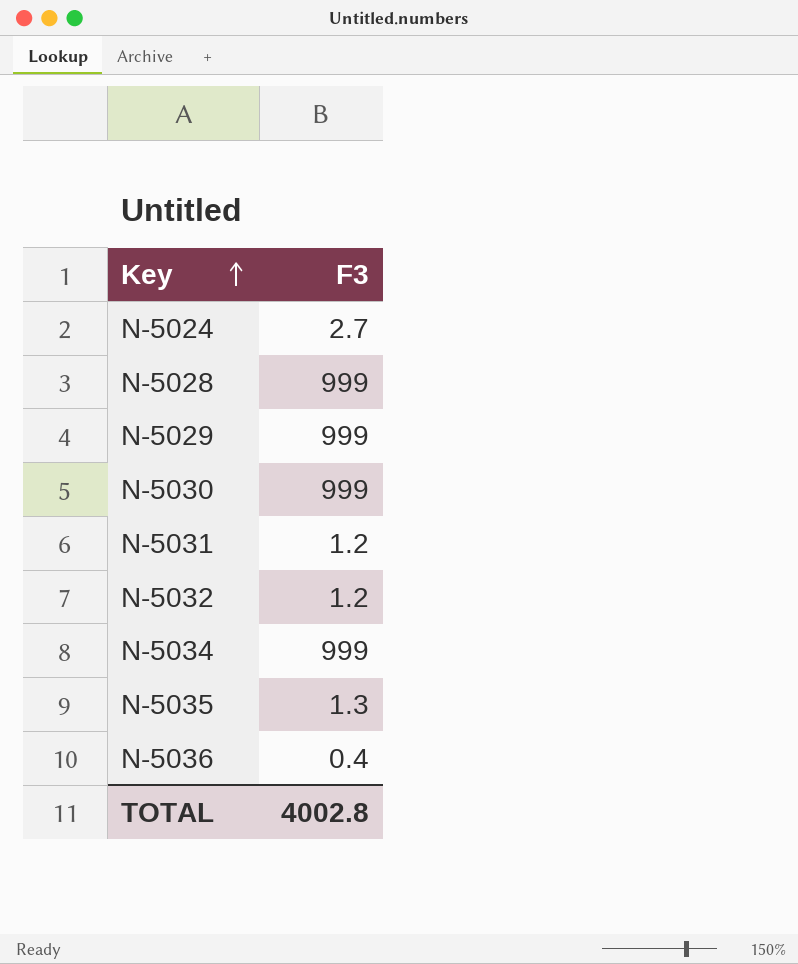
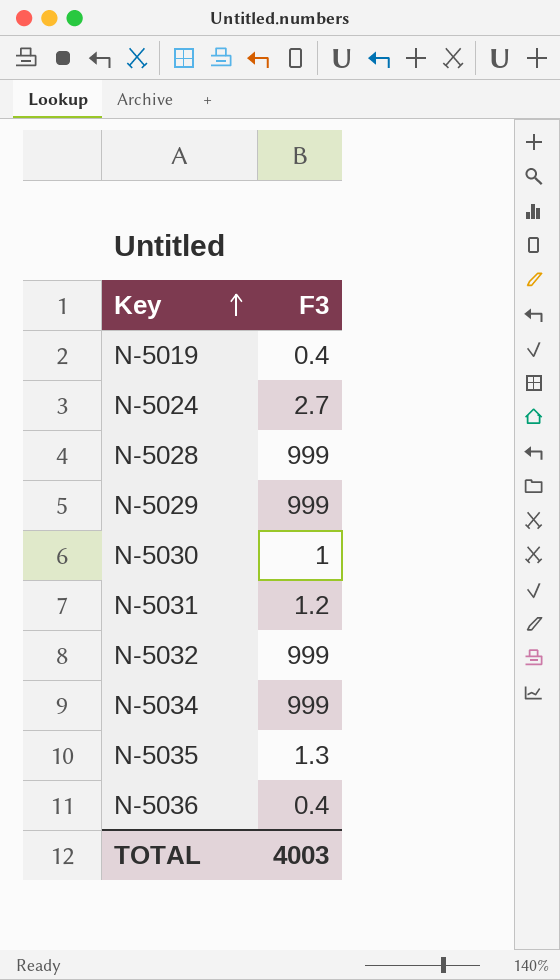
row N-5019: none -> 0.4
N-5030 | F3: 999 -> 1
N-5032 | F3: 1.2 -> 999
TOTAL | F3: 4002.8 -> 4003

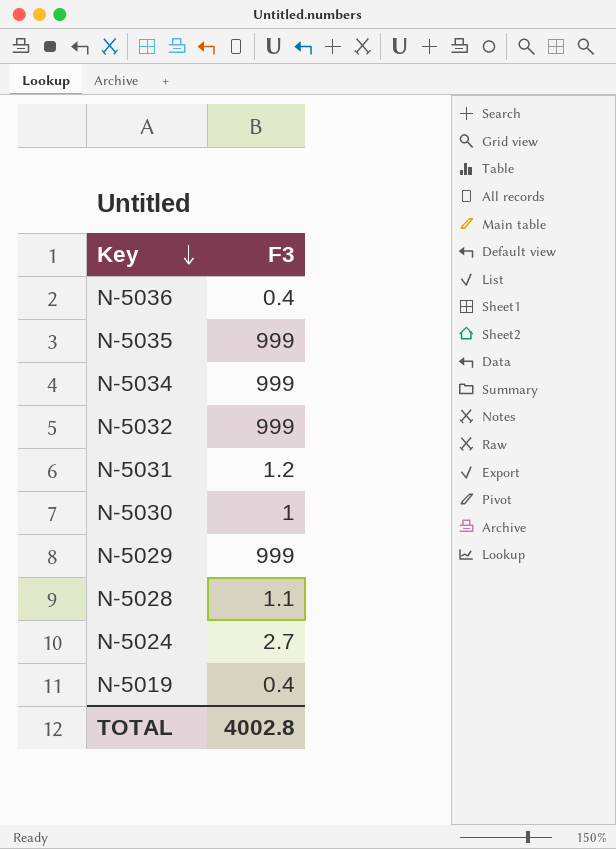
row order: Key ascending -> Key descending
N-5035 | F3: 1.3 -> 999
N-5028 | F3: 999 -> 1.1
TOTAL | F3: 4003 -> 4002.8

